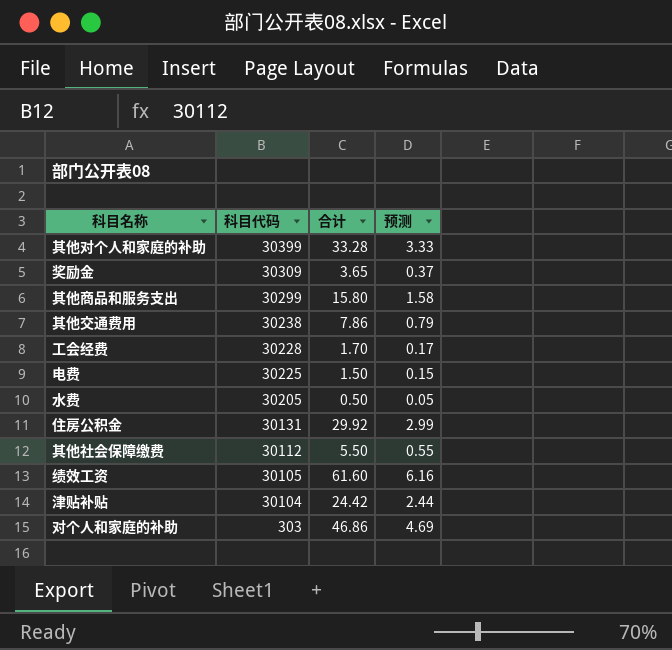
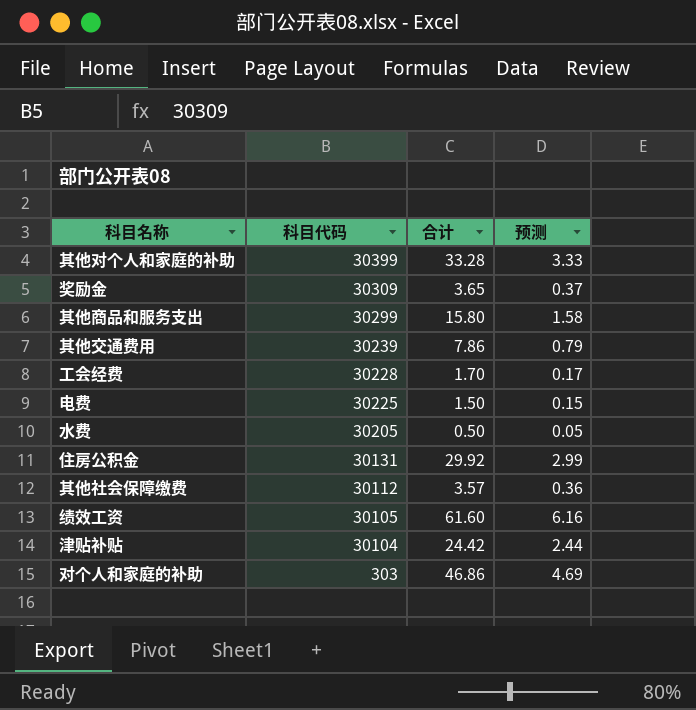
其他交通费用 | 科目代码: 30238 -> 30239
其他社会保障缴费 | 合计: 5.50 -> 3.57
其他社会保障缴费 | 预测: 0.55 -> 0.36

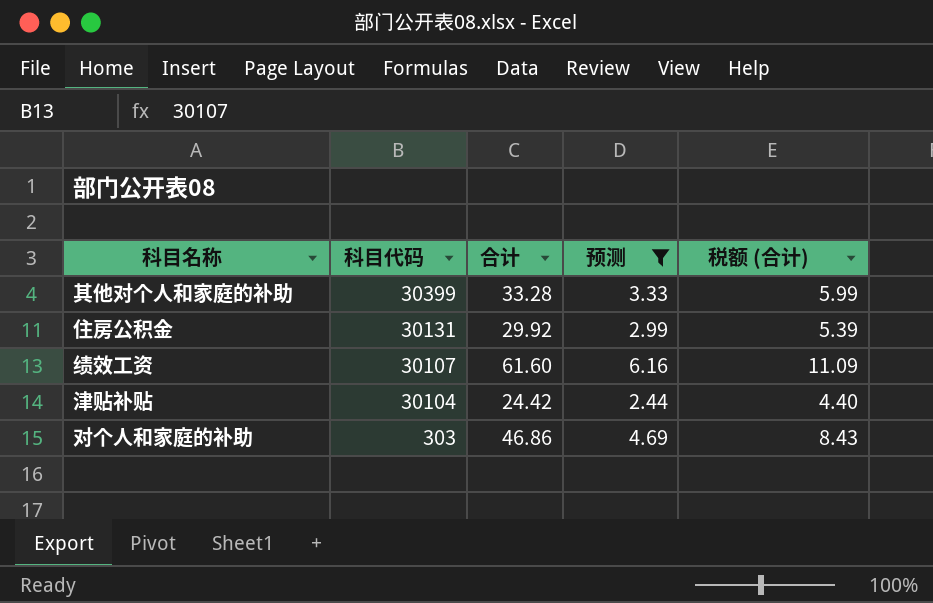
filter: none -> 预测 >= 2.44
column 税额 (合计) | formula: none -> [合计] * 0.18
绩效工资 | 科目代码: 30105 -> 30107

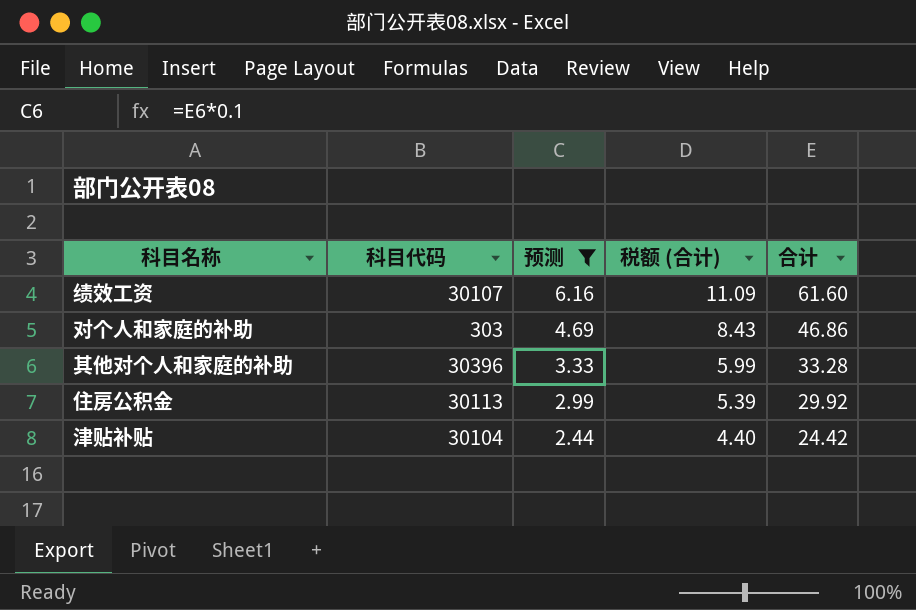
row order: 科目代码 descending -> 预测 descending
column 合计 | position: 3 -> 5
其他对个人和家庭的补助 | 科目代码: 30399 -> 30396
住房公积金 | 科目代码: 30131 -> 30113

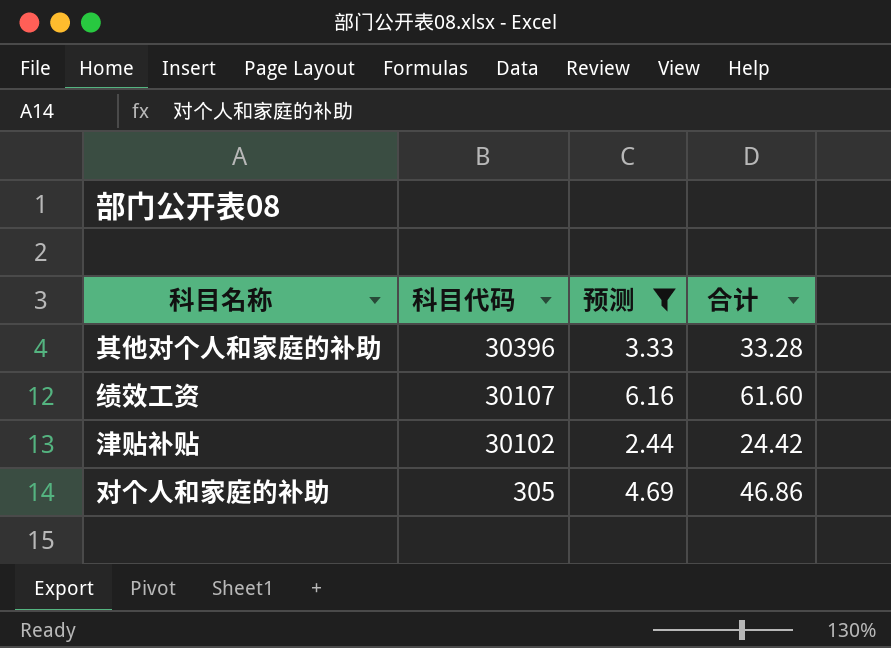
row order: 预测 descending -> 科目代码 descending
column 税额 (合计) | formula: [合计] * 0.18 -> none
row 住房公积金: 30113 | 2.99 | 5.39 | 29.92 -> none
津贴补贴 | 科目代码: 30104 -> 30102
对个人和家庭的补助 | 科目代码: 303 -> 305

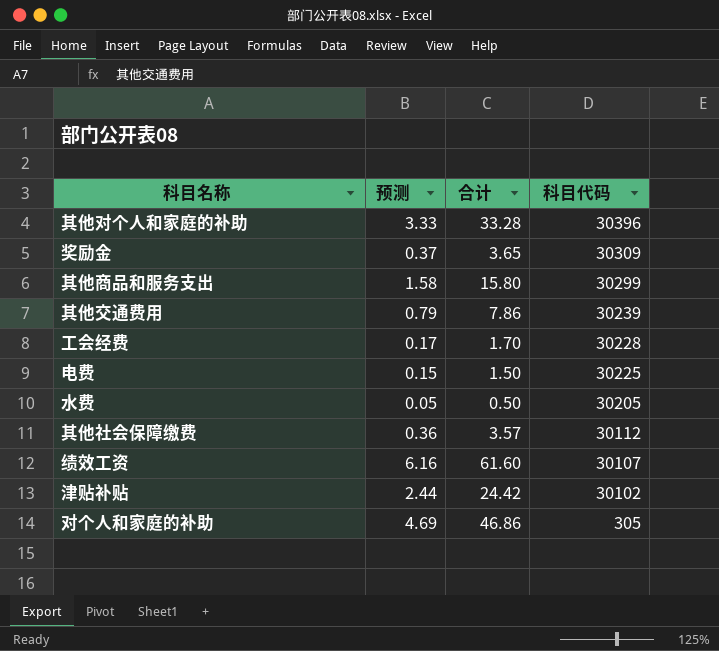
filter: 预测 >= 2.44 -> none
column 科目代码 | position: 2 -> 4

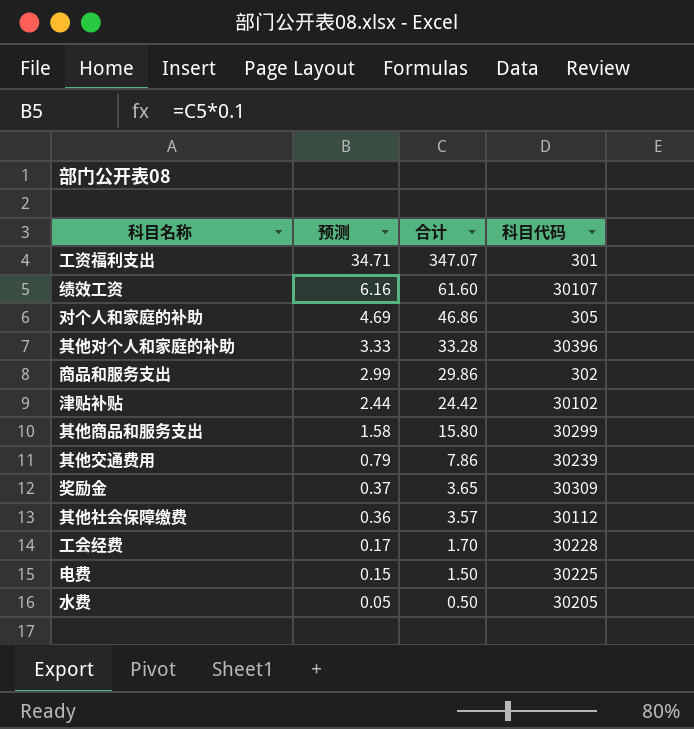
row order: 科目代码 descending -> 预测 descending
row 工资福利支出: none -> 34.71 | 347.07 | 301
row 商品和服务支出: none -> 2.99 | 29.86 | 302

